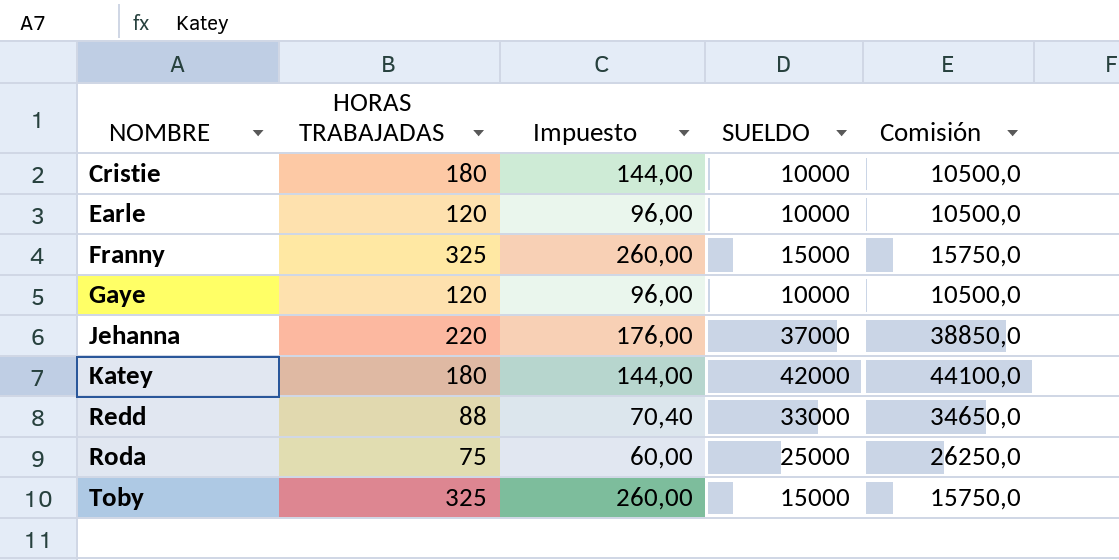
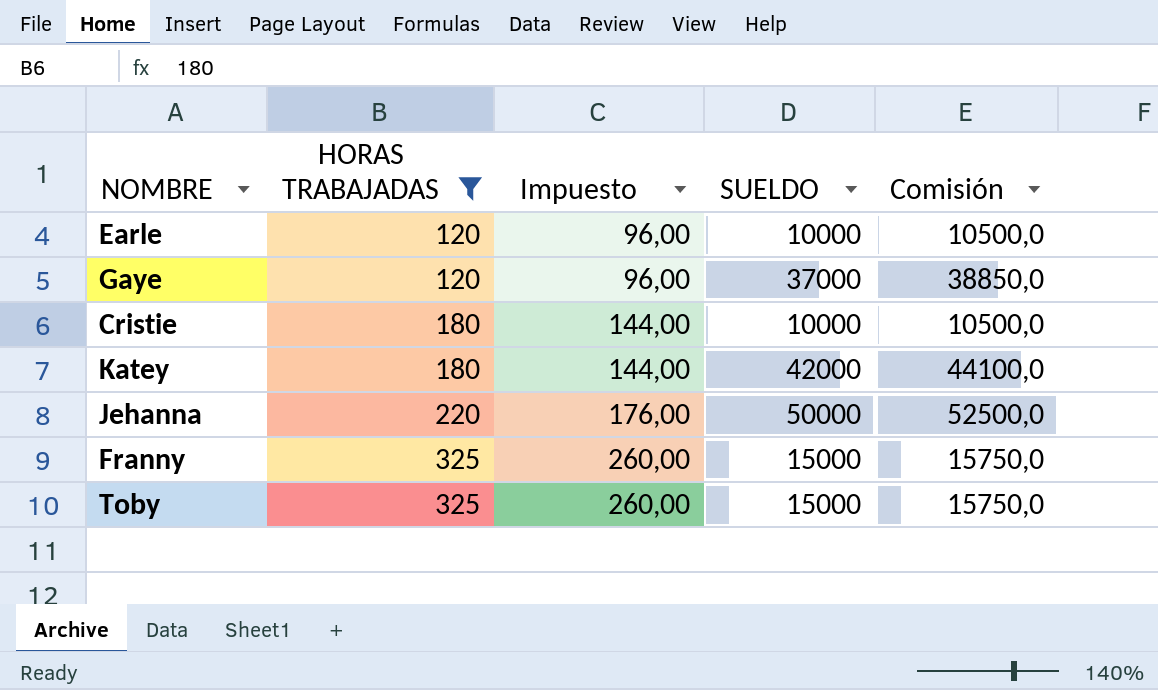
filter: none -> HORAS TRABAJADAS >= 120
row order: NOMBRE ascending -> HORAS TRABAJADAS ascending
Gaye | SUELDO: 10000 -> 37000
Gaye | Comisión: 10500,0 -> 38850,0
Jehanna | SUELDO: 37000 -> 50000
Jehanna | Comisión: 38850,0 -> 52500,0

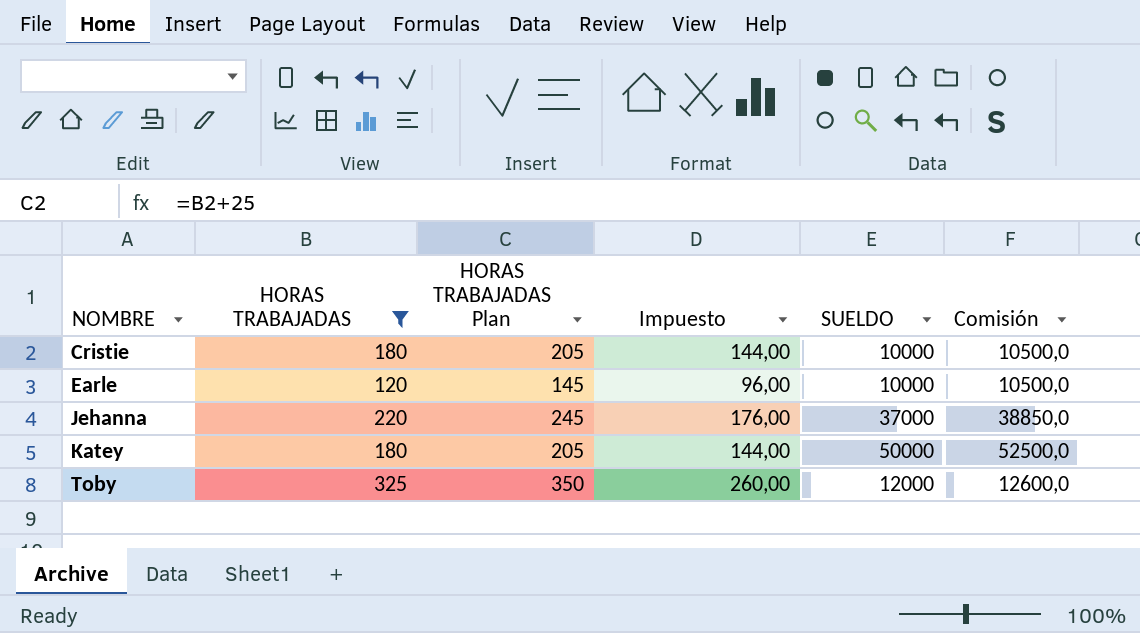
row order: HORAS TRABAJADAS ascending -> NOMBRE ascending
column HORAS TRABAJADAS Plan | formula: none -> [HORAS TRABAJADAS] + 25
row Gaye: 120 | 96,00 | 37000 | 38850,0 -> none
row Franny: 325 | 260,00 | 15000 | 15750,0 -> none
Jehanna | SUELDO: 50000 -> 37000
Jehanna | Comisión: 52500,0 -> 38850,0
Katey | SUELDO: 42000 -> 50000
Katey | Comisión: 44100,0 -> 52500,0
Toby | SUELDO: 15000 -> 12000
Toby | Comisión: 15750,0 -> 12600,0

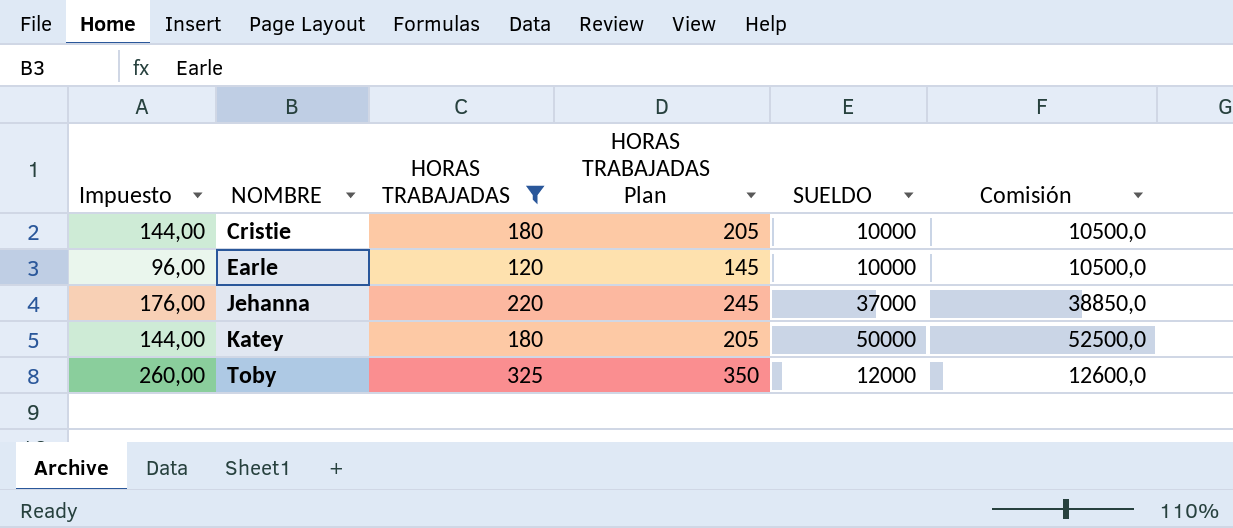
column Impuesto | position: 4 -> 1

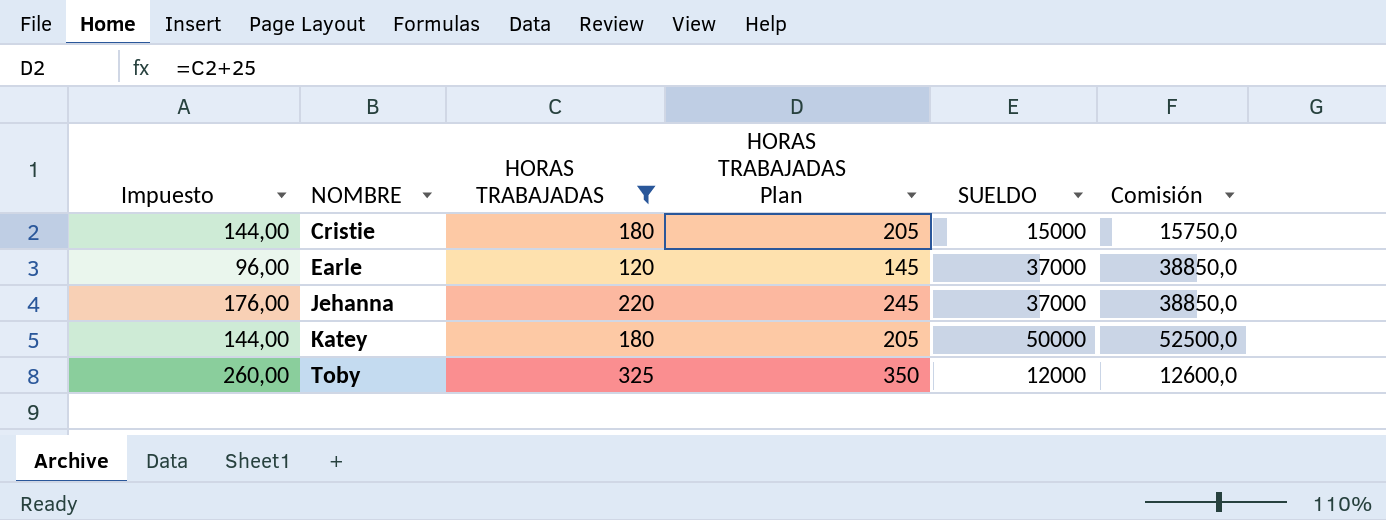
Cristie | SUELDO: 10000 -> 15000
Cristie | Comisión: 10500,0 -> 15750,0
Earle | SUELDO: 10000 -> 37000
Earle | Comisión: 10500,0 -> 38850,0

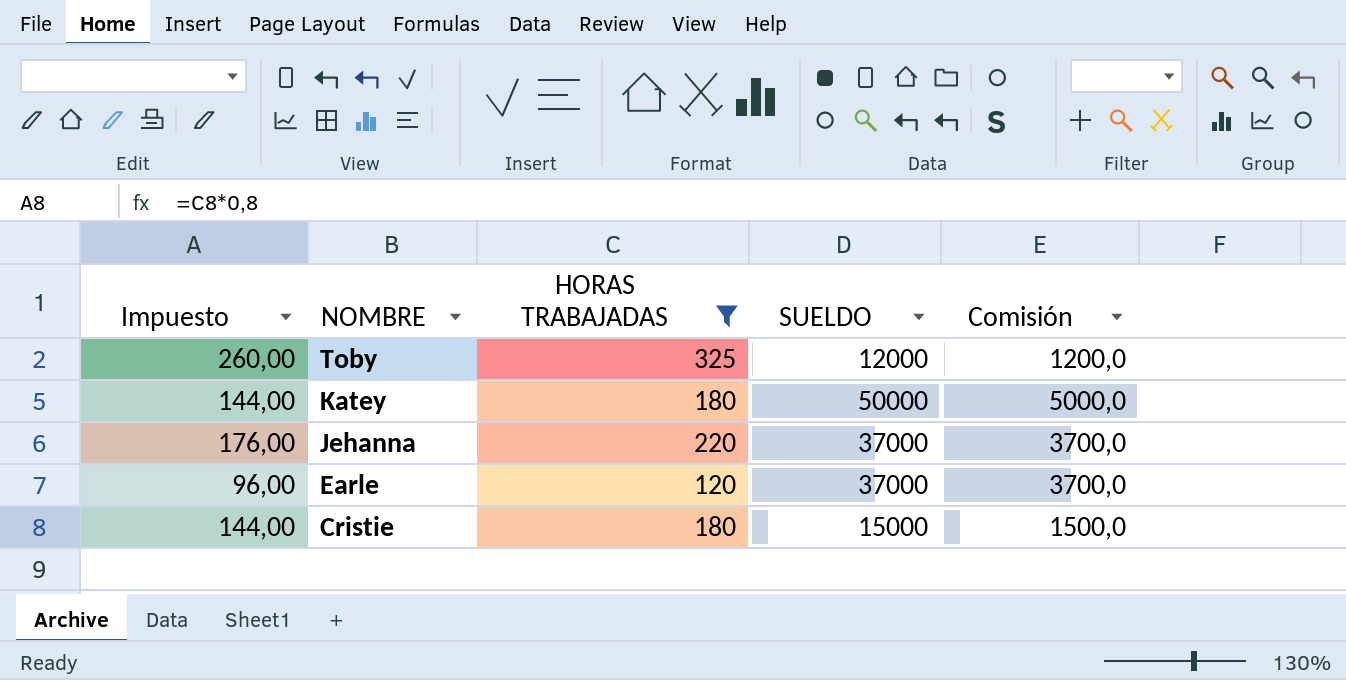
row order: NOMBRE ascending -> NOMBRE descending
column HORAS TRABAJADAS Plan | formula: [HORAS TRABAJADAS] + 25 -> none
column Comisión | formula: [SUELDO] * 1,05 -> [SUELDO] * 0,1

